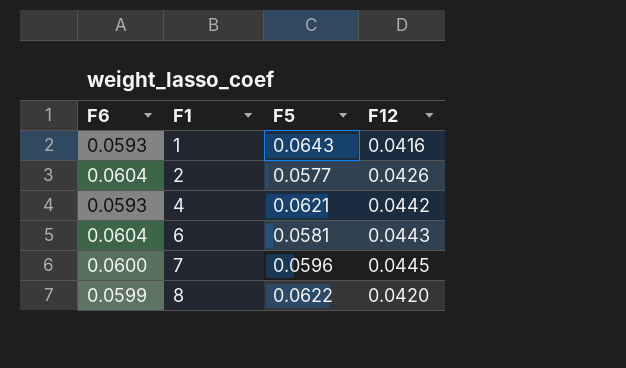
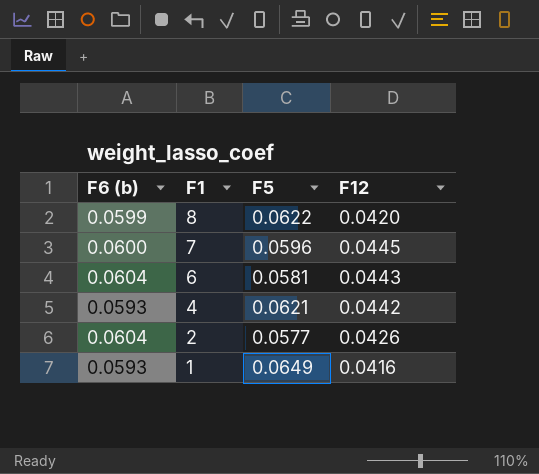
row order: F1 ascending -> F1 descending
column name: F6 -> F6 (b)
1 | F5: 0.0643 -> 0.0649

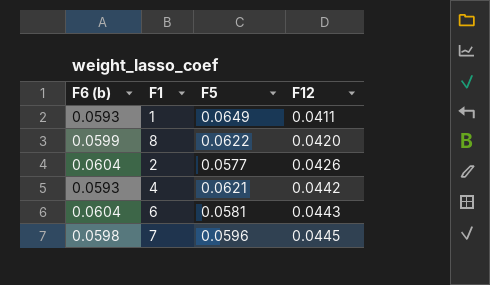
row order: F1 descending -> F12 ascending
1 | F12: 0.0416 -> 0.0411
7 | F6 (b): 0.0600 -> 0.0598

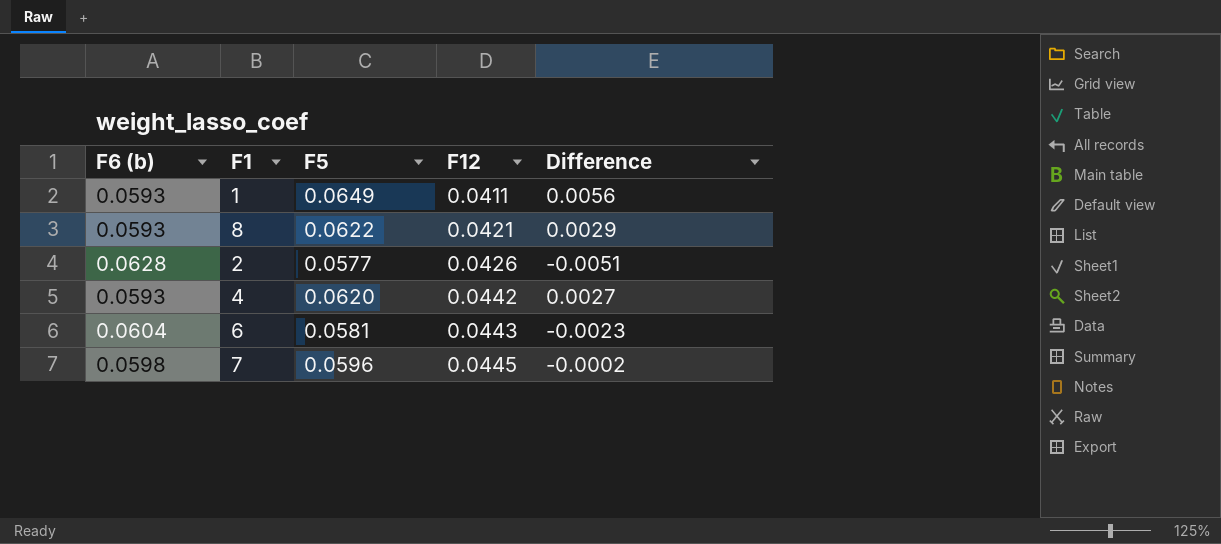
column Difference | formula: none -> [F5] - [F6 (b)]
8 | F6 (b): 0.0599 -> 0.0593
8 | F12: 0.0420 -> 0.0421
2 | F6 (b): 0.0604 -> 0.0628
4 | F5: 0.0621 -> 0.0620

